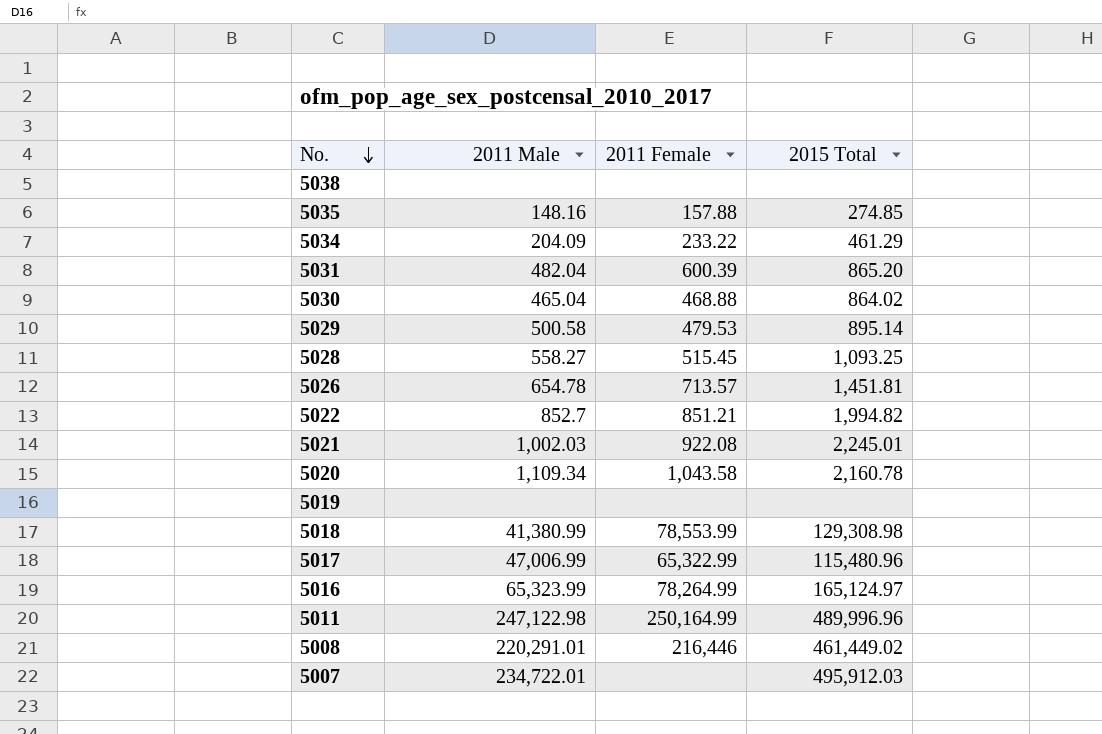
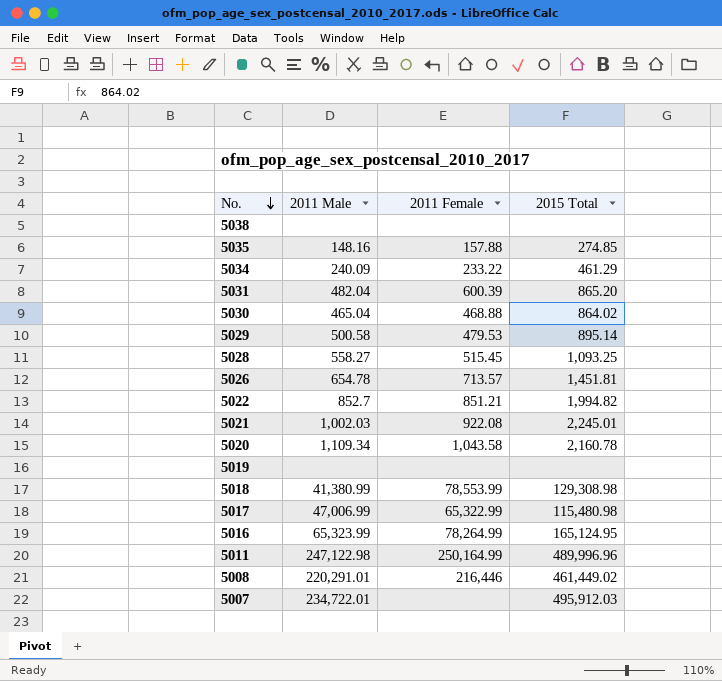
5034 | 2011 Male: 204.09 -> 240.09
5017 | 2015 Total: 115,480.96 -> 115,480.98
5016 | 2015 Total: 165,124.97 -> 165,124.95

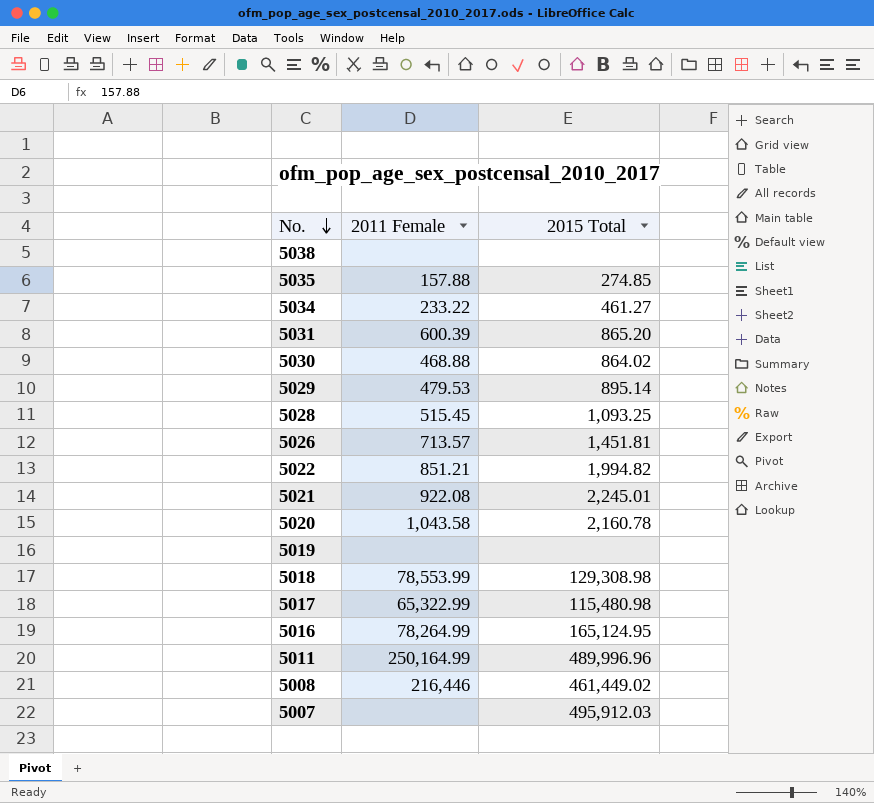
column 2011 Male | position: 2 -> none
5034 | 2015 Total: 461.29 -> 461.27

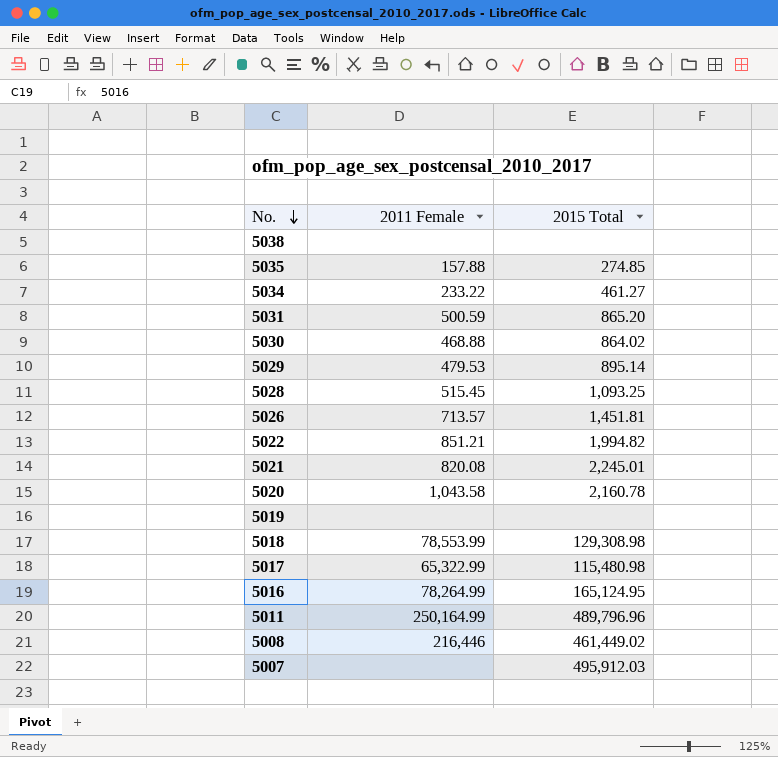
5031 | 2011 Female: 600.39 -> 500.59
5021 | 2011 Female: 922.08 -> 820.08
5011 | 2015 Total: 489,996.96 -> 489,796.96

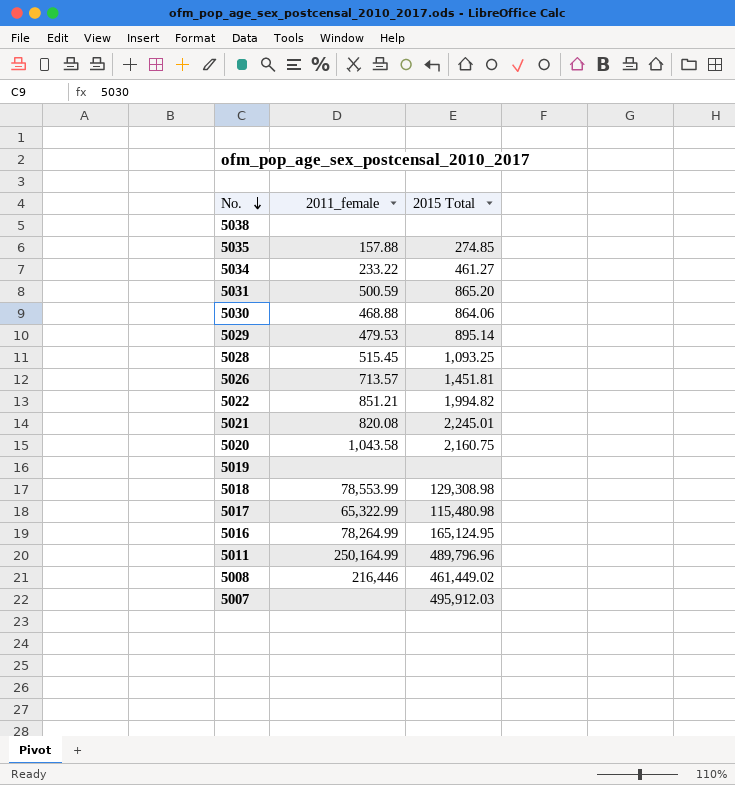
column name: 2011 Female -> 2011_female
5030 | 2015 Total: 864.02 -> 864.06
5020 | 2015 Total: 2,160.78 -> 2,160.75

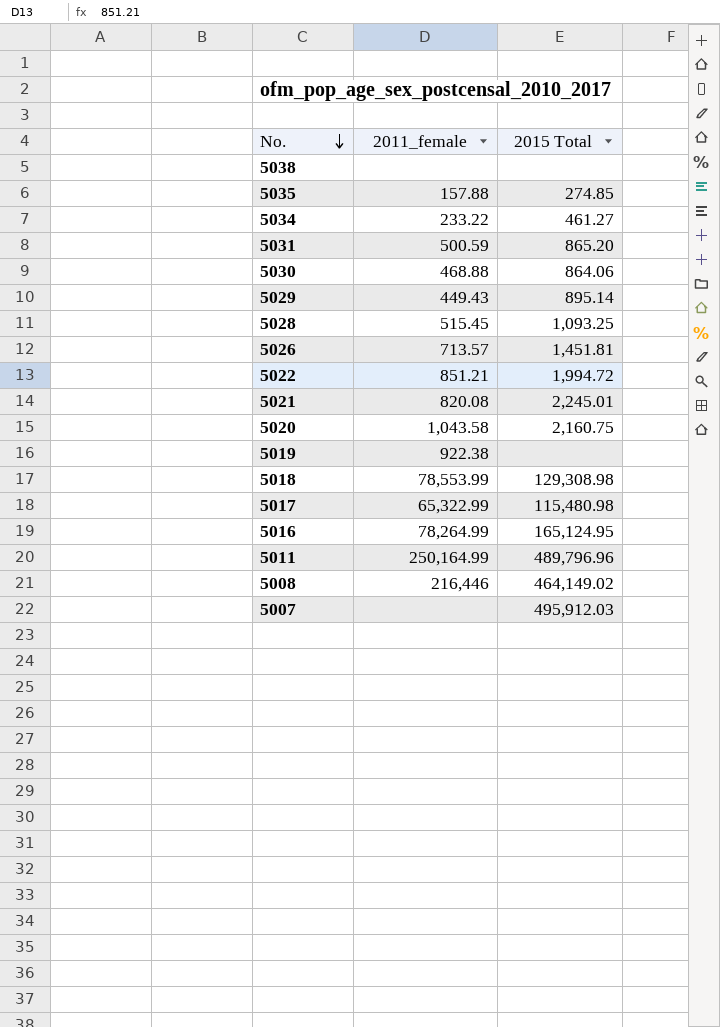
5029 | 2011_female: 479.53 -> 449.43
5022 | 2015 Total: 1,994.82 -> 1,994.72
5019 | 2011_female: none -> 922.38
5008 | 2015 Total: 461,449.02 -> 464,149.02

